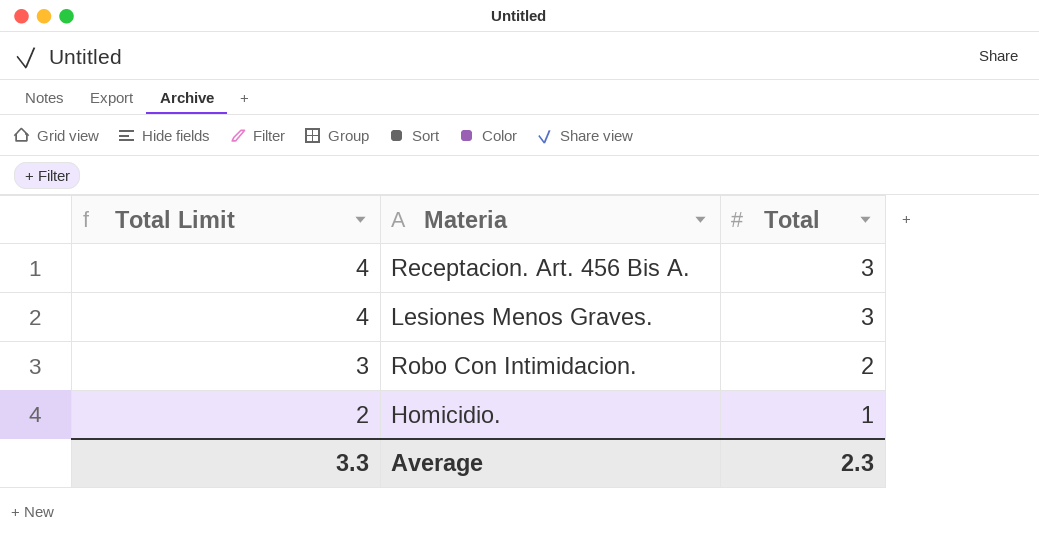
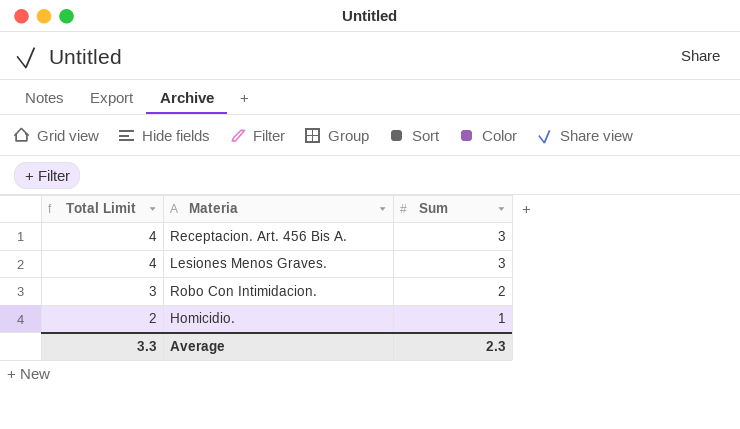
column name: Total -> Sum

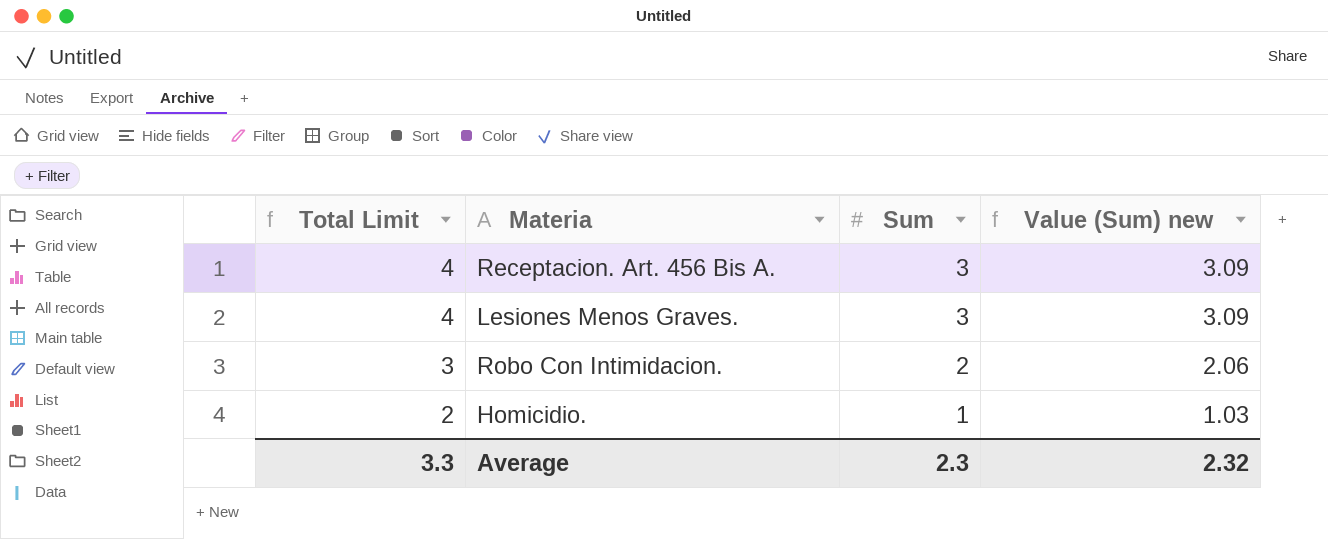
column Value (Sum) new | formula: none -> [Sum] * 1.03

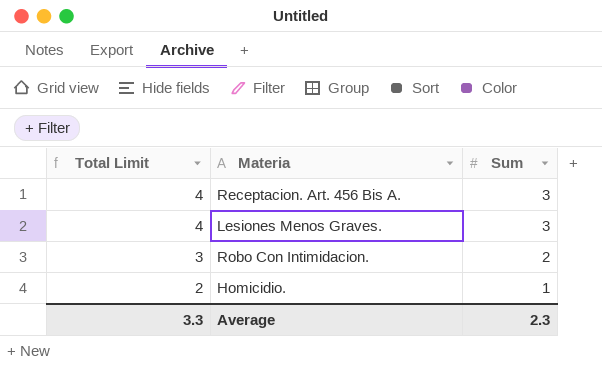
column Value (Sum) new | formula: [Sum] * 1.03 -> none

